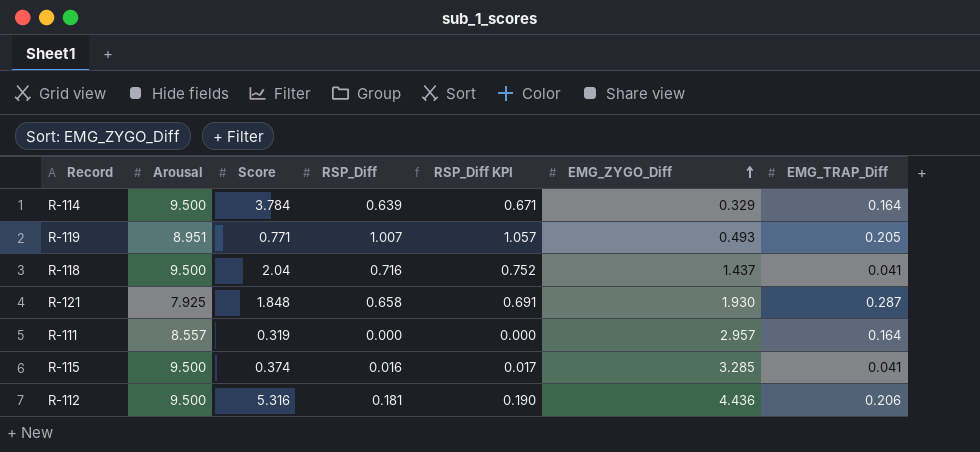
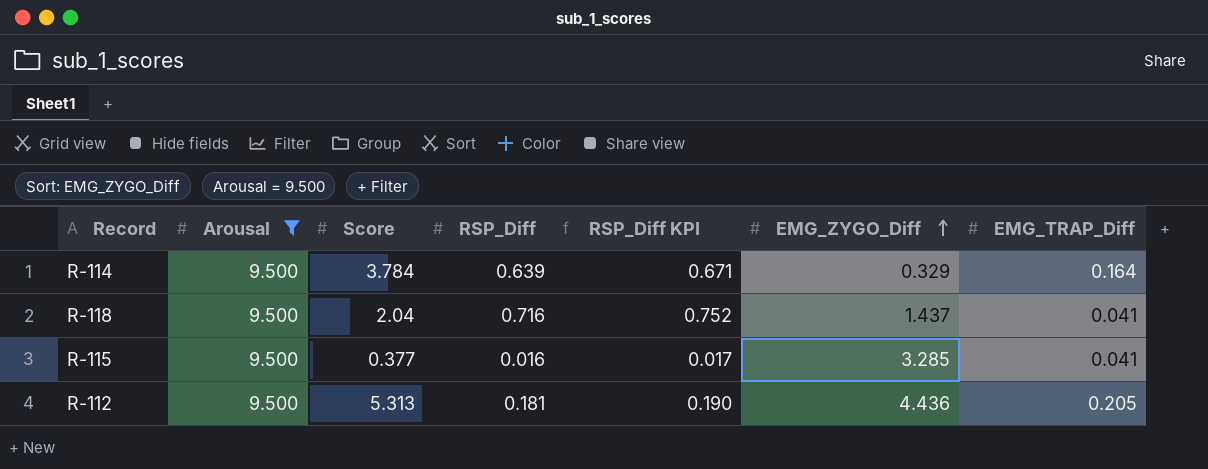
filter: none -> Arousal = 9.500
R-115 | Score: 0.374 -> 0.377
R-112 | Score: 5.316 -> 5.313
R-112 | EMG_TRAP_Diff: 0.206 -> 0.205

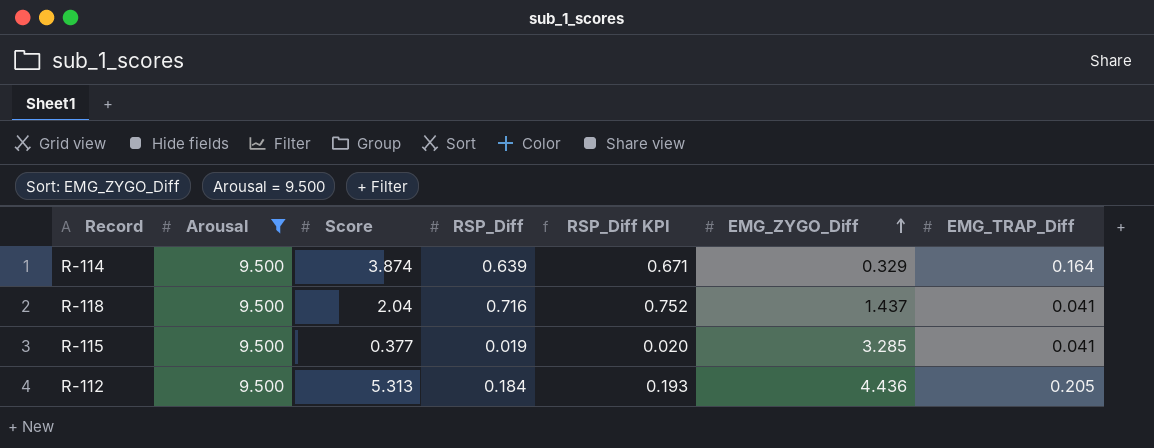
R-114 | Score: 3.784 -> 3.874
R-115 | RSP_Diff: 0.016 -> 0.019
R-115 | RSP_Diff KPI: 0.017 -> 0.020
R-112 | RSP_Diff: 0.181 -> 0.184
R-112 | RSP_Diff KPI: 0.190 -> 0.193

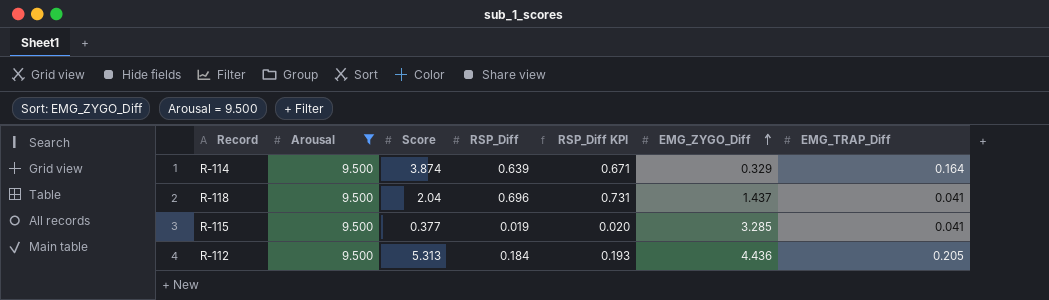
R-118 | RSP_Diff: 0.716 -> 0.696
R-118 | RSP_Diff KPI: 0.752 -> 0.731

